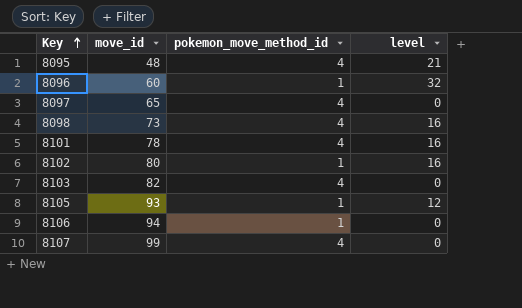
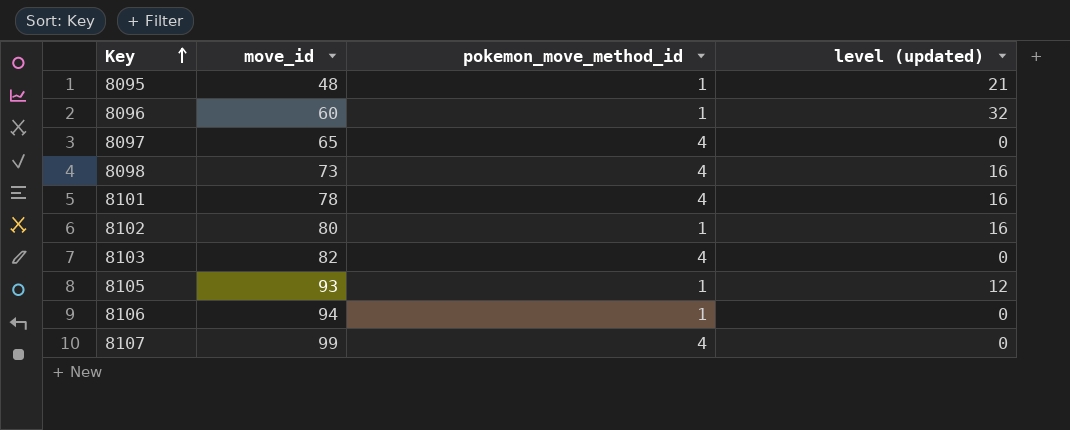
column name: level -> level (updated)
8095 | pokemon_move_method_id: 4 -> 1

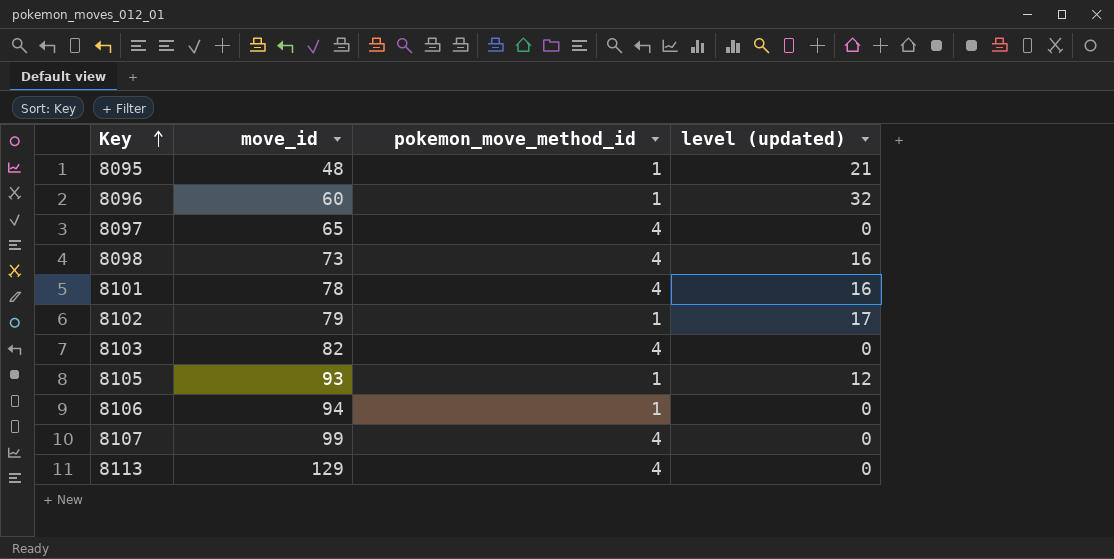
8102 | move_id: 80 -> 79
8102 | level (updated): 16 -> 17
row 8113: none -> 129 | 4 | 0

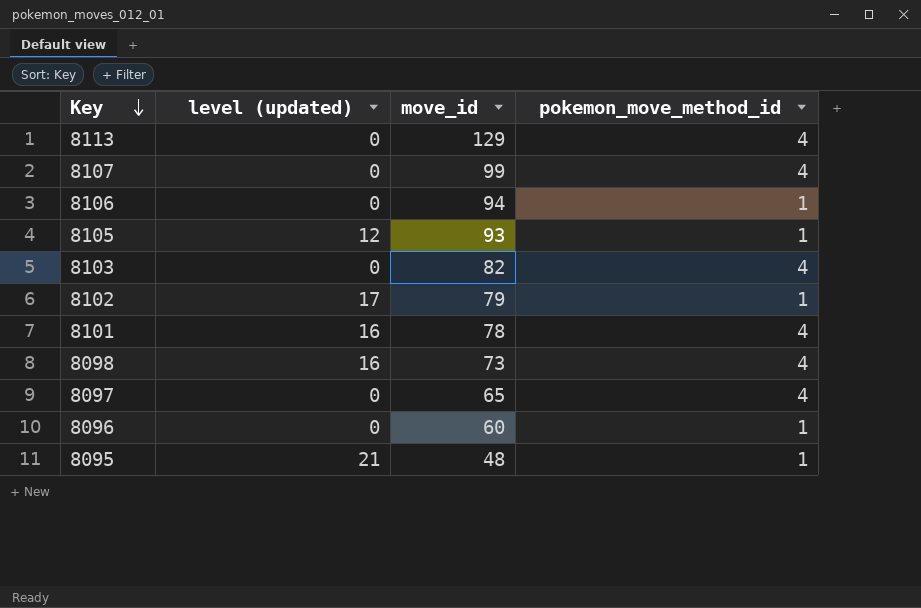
row order: Key ascending -> Key descending
column level (updated) | position: 4 -> 2
8096 | level (updated): 32 -> 0

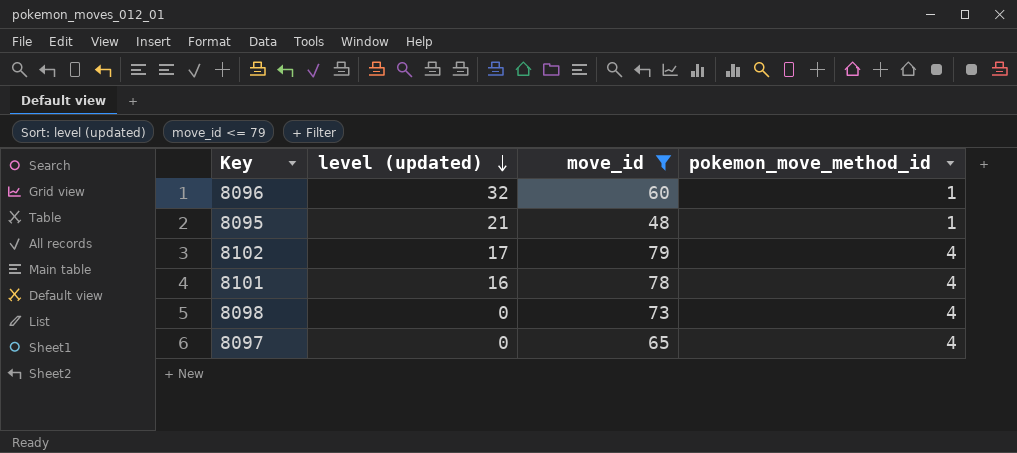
filter: none -> move_id <= 79
row order: Key descending -> level (updated) descending
8096 | level (updated): 0 -> 32
8102 | pokemon_move_method_id: 1 -> 4
8098 | level (updated): 16 -> 0

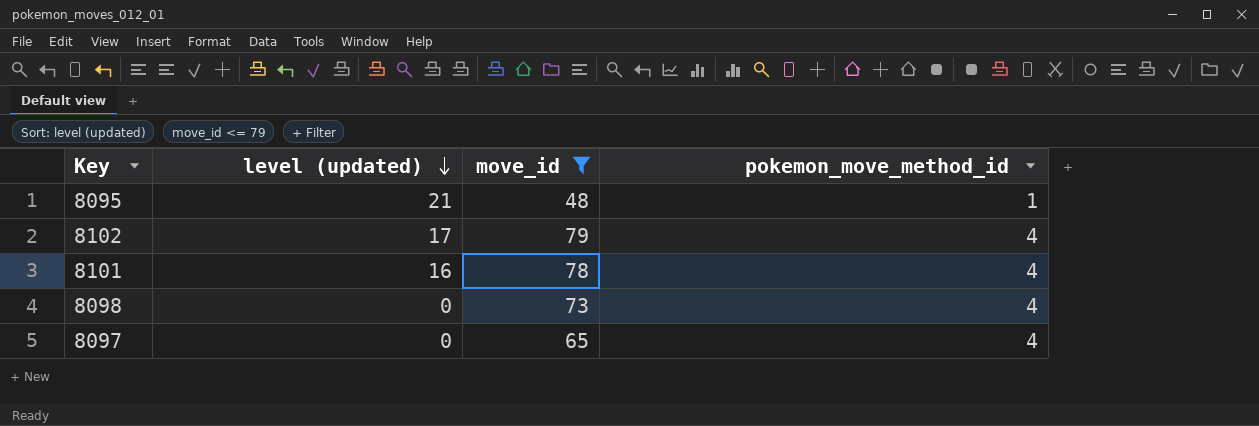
row 8096: 32 | 60 | 1 -> none

